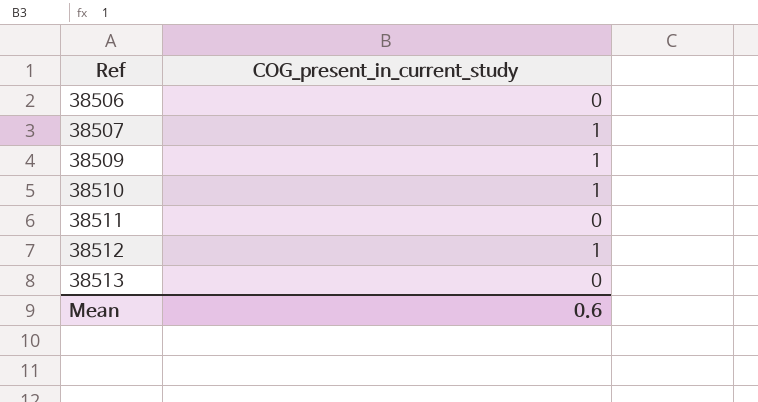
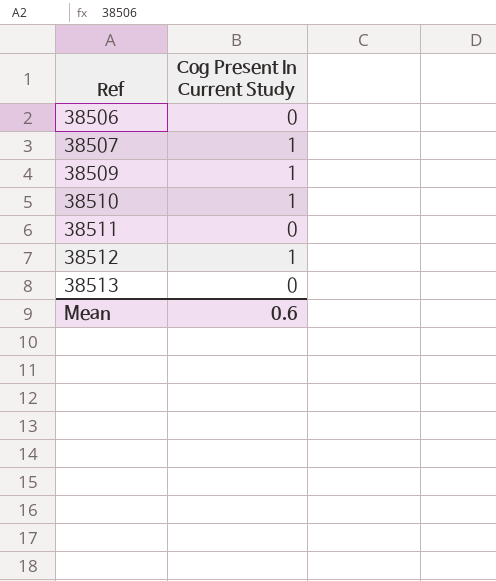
column name: COG_present_in_current_study -> Cog Present In Current Study

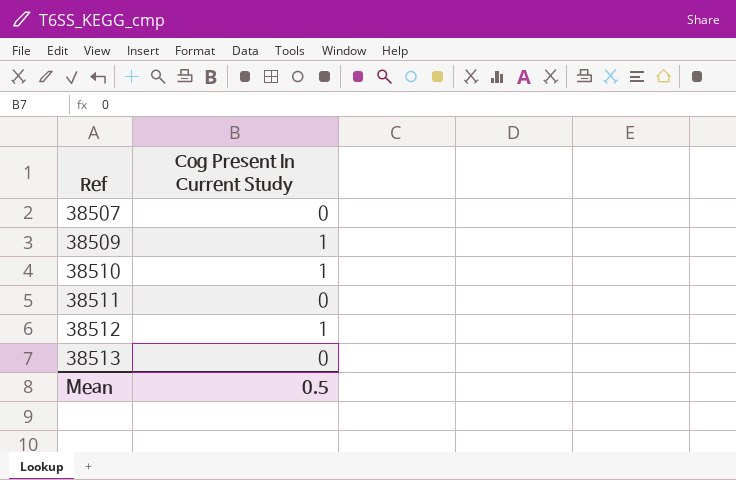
row 38506: 0 -> none
38507 | Cog Present In Current Study: 1 -> 0
Mean | Cog Present In Current Study: 0.6 -> 0.5

